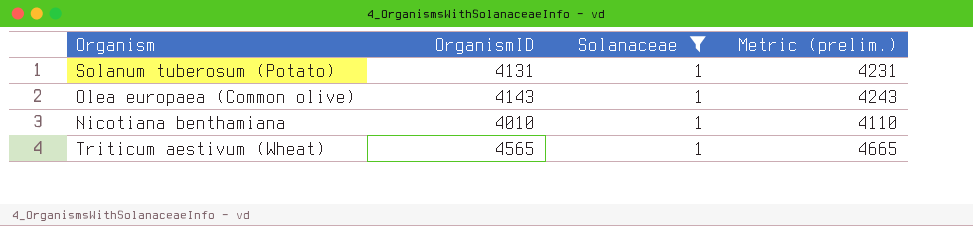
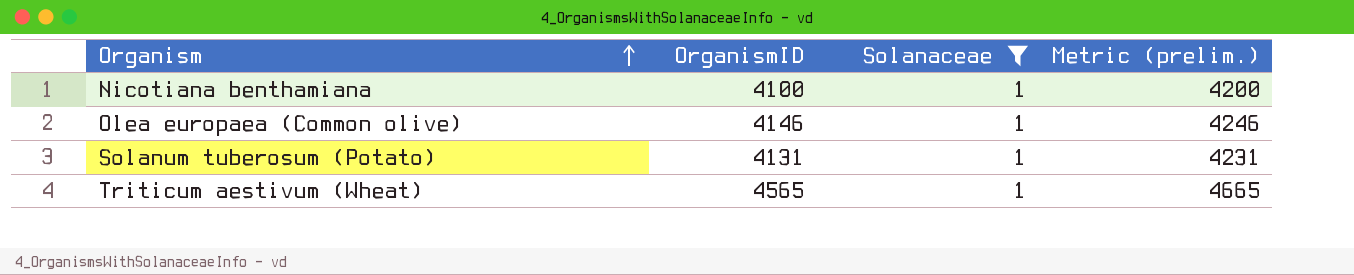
row order: none -> Organism ascending
Nicotiana benthamiana | OrganismID: 4010 -> 4100
Nicotiana benthamiana | Metric (prelim.): 4110 -> 4200
Olea europaea (Common olive) | OrganismID: 4143 -> 4146
Olea europaea (Common olive) | Metric (prelim.): 4243 -> 4246

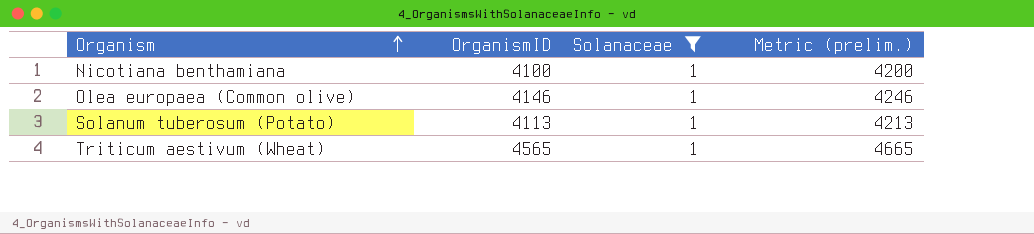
Solanum tuberosum (Potato) | OrganismID: 4131 -> 4113
Solanum tuberosum (Potato) | Metric (prelim.): 4231 -> 4213

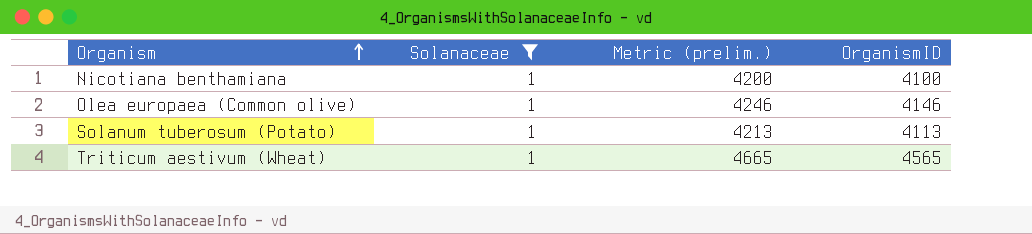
column OrganismID | position: 2 -> 4

